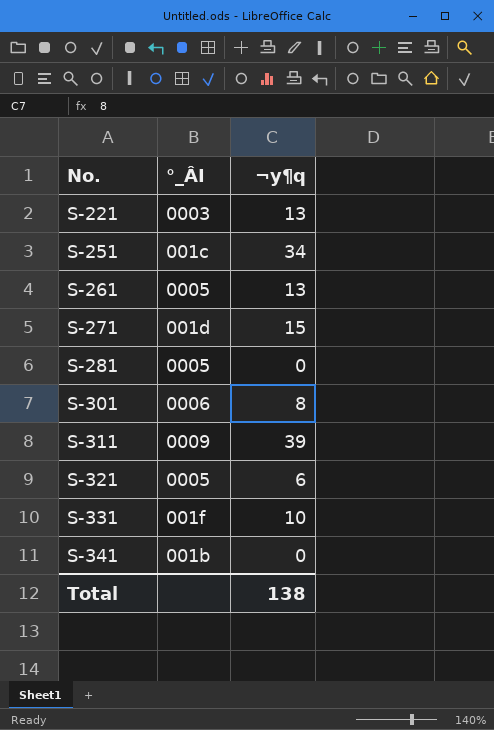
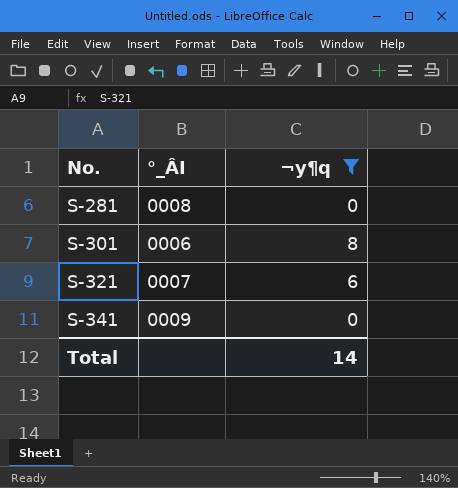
filter: none -> ¬y¶q <= 8
S-281 | °_ÂI: 0005 -> 0008
S-321 | °_ÂI: 0005 -> 0007
S-341 | °_ÂI: 001b -> 0009
Total | ¬y¶q: 138 -> 14

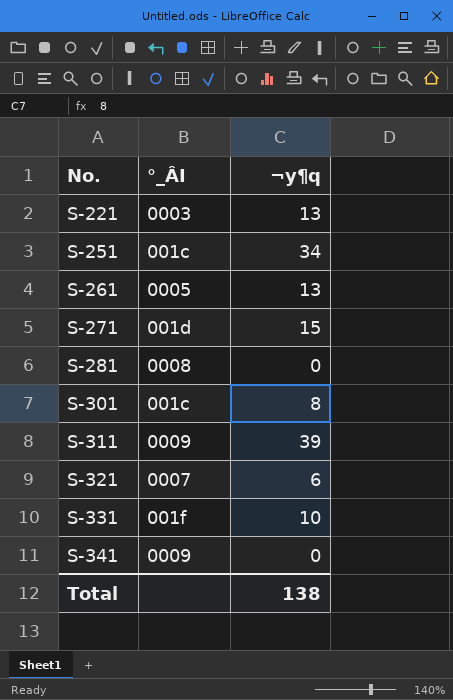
filter: ¬y¶q <= 8 -> none
S-301 | °_ÂI: 0006 -> 001c
Total | ¬y¶q: 14 -> 138

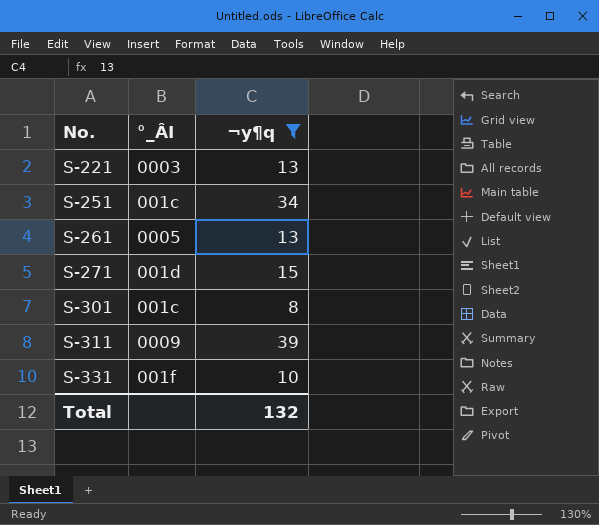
filter: none -> ¬y¶q >= 8
Total | ¬y¶q: 138 -> 132

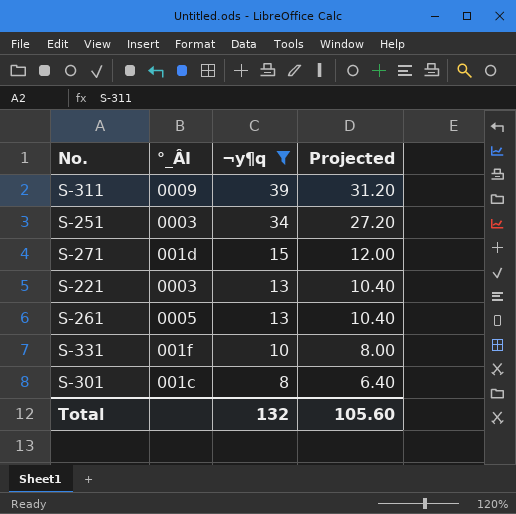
row order: No. ascending -> ¬y¶q descending
column Projected | formula: none -> [¬y¶q] * 0.8
S-251 | °_ÂI: 001c -> 0003

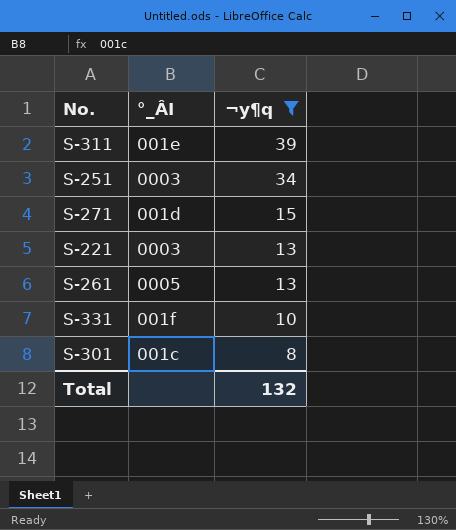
column Projected | formula: [¬y¶q] * 0.8 -> none
S-311 | °_ÂI: 0009 -> 001e

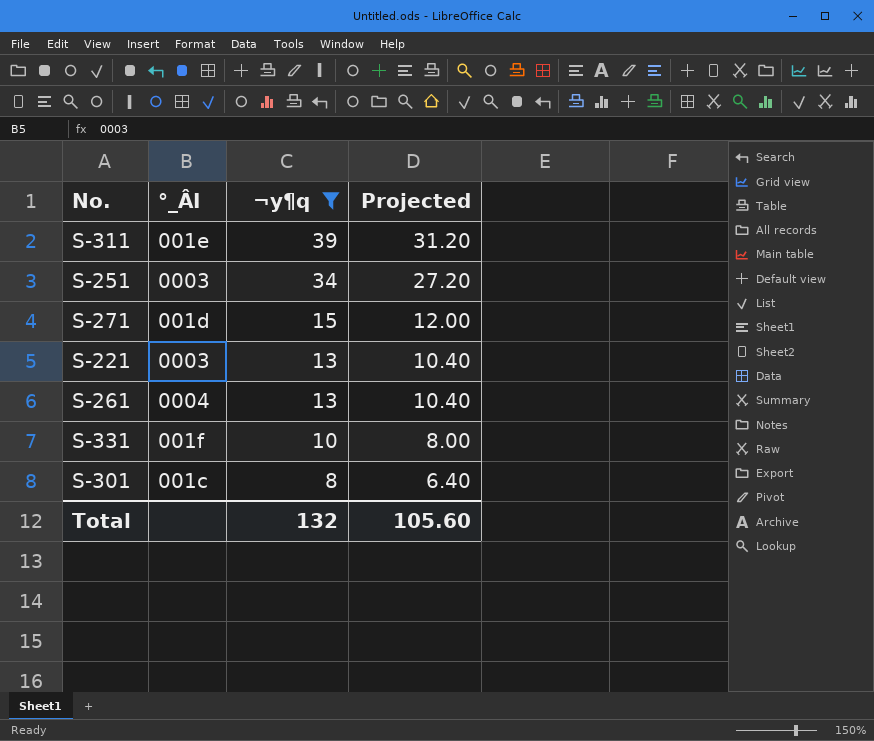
column Projected | formula: none -> [¬y¶q] * 0.8
S-261 | °_ÂI: 0005 -> 0004

